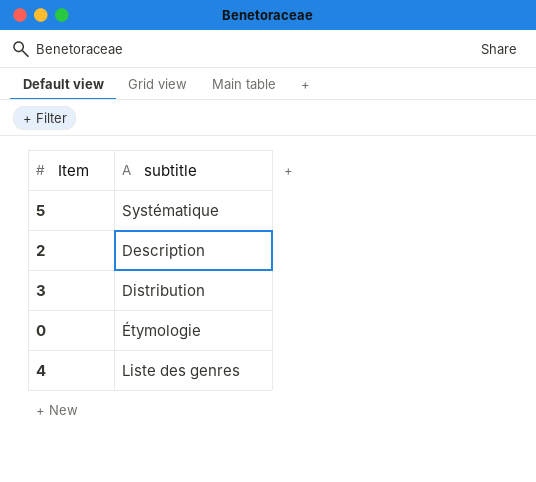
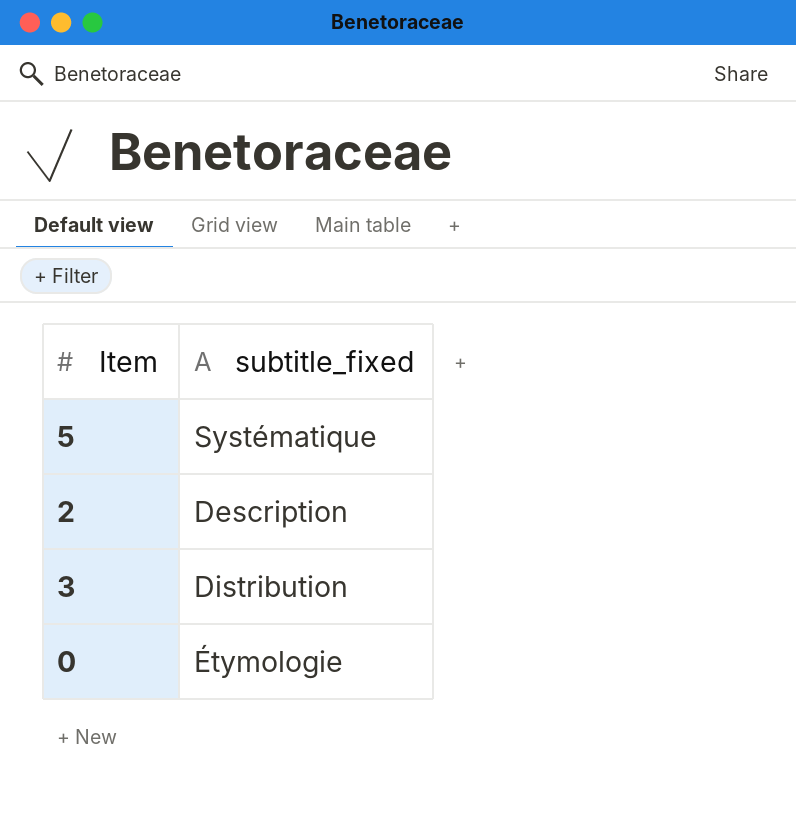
column name: subtitle -> subtitle_fixed
row 4: Liste des genres -> none

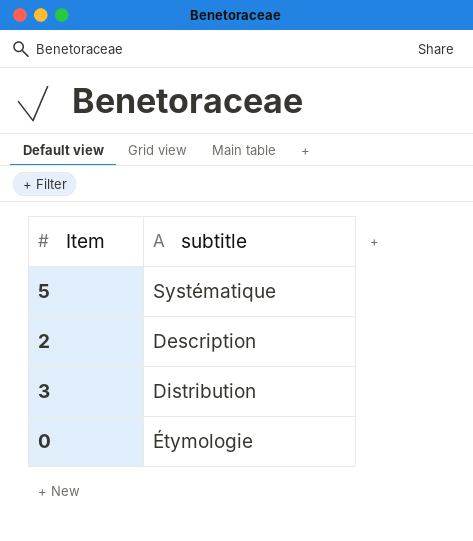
column name: subtitle_fixed -> subtitle

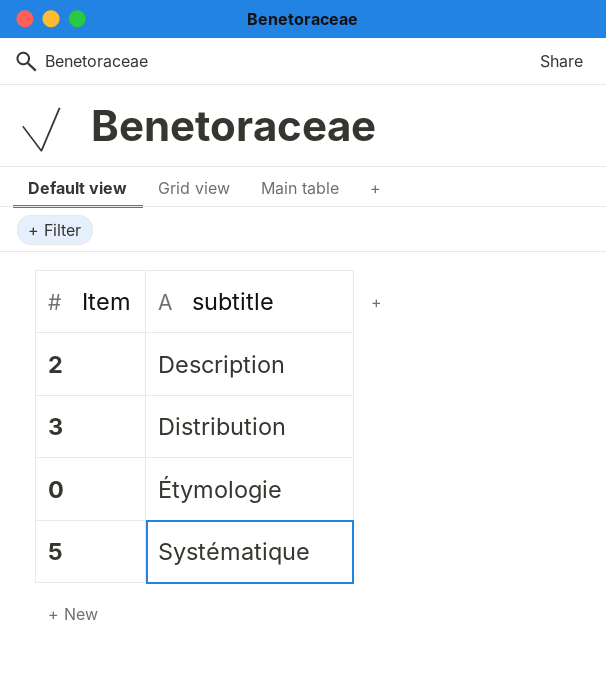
row order: none -> subtitle ascending

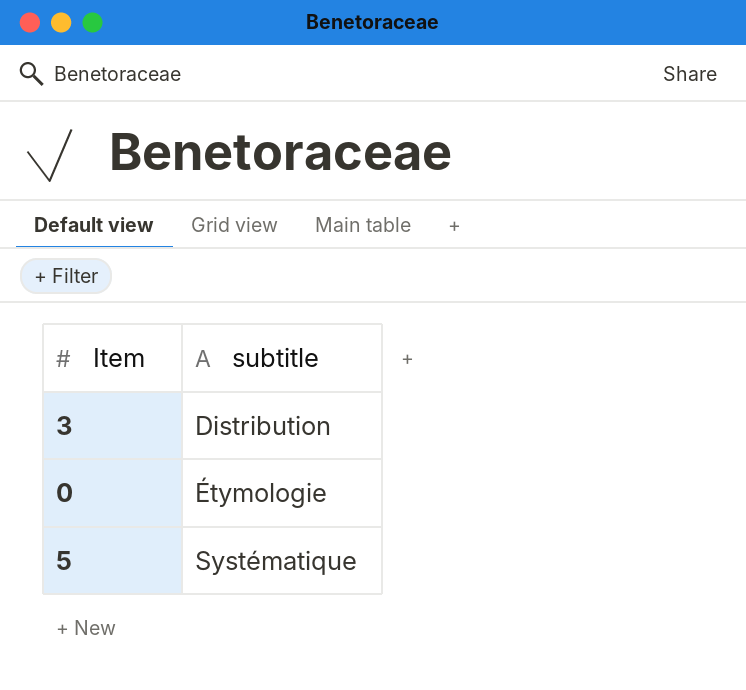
row 2: Description -> none

